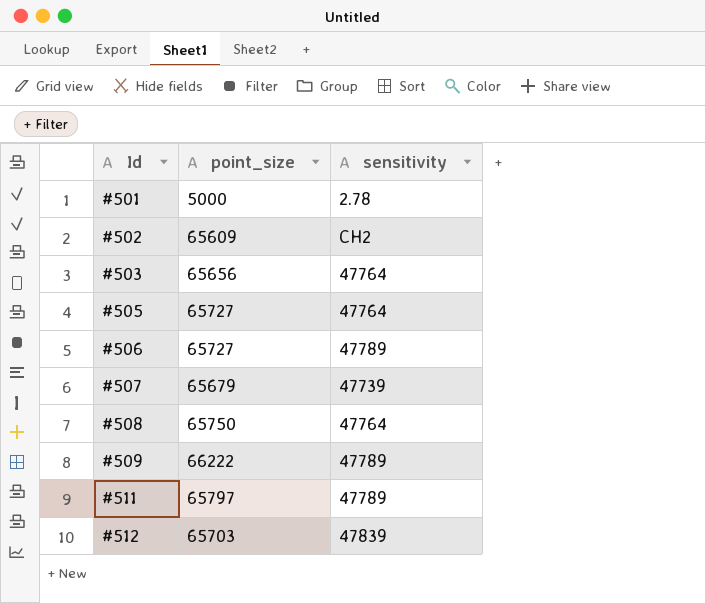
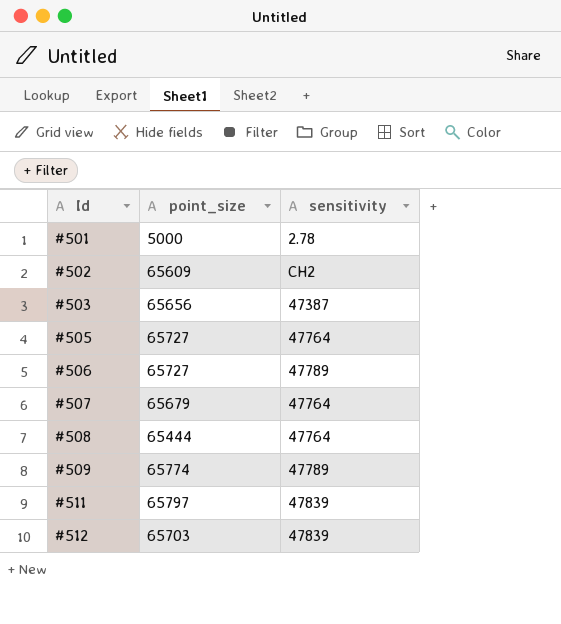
#503 | sensitivity: 47764 -> 47387
#507 | sensitivity: 47739 -> 47764
#508 | point_size: 65750 -> 65444
#509 | point_size: 66222 -> 65774
#511 | sensitivity: 47789 -> 47839

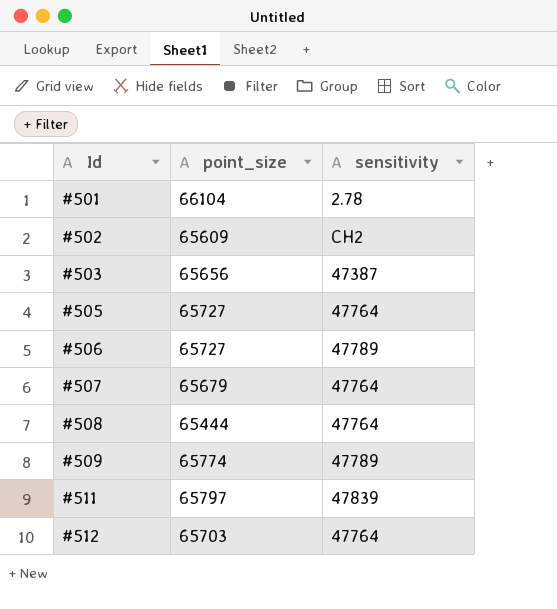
#501 | point_size: 5000 -> 66104
#512 | sensitivity: 47839 -> 47764

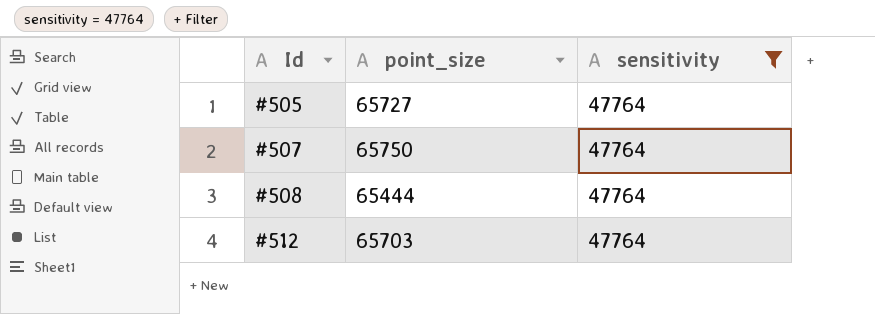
filter: none -> sensitivity = 47764
#507 | point_size: 65679 -> 65750

